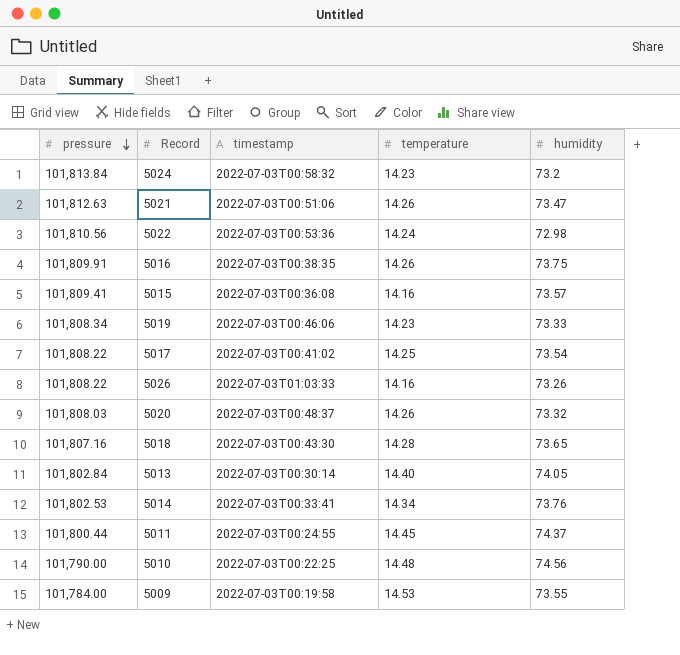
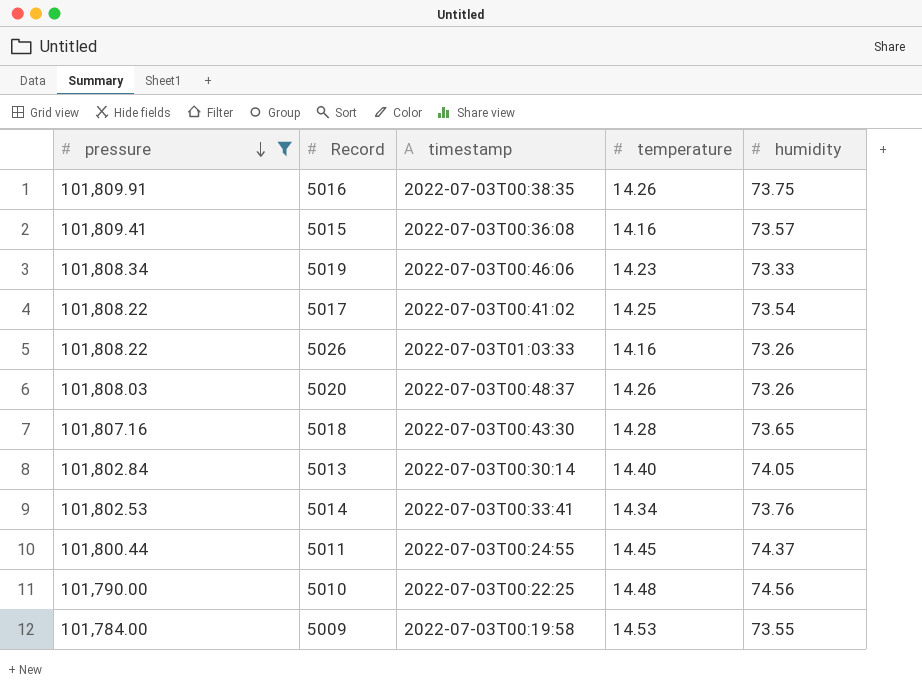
filter: none -> pressure <= 101,809.91
5020 | humidity: 73.32 -> 73.26

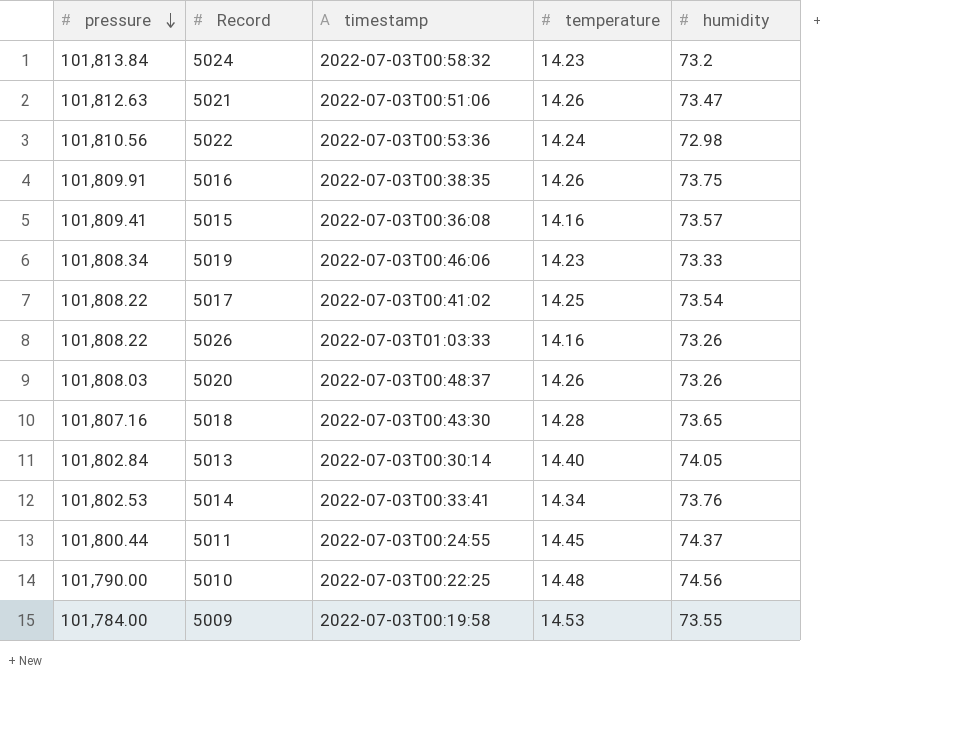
filter: pressure <= 101,809.91 -> none

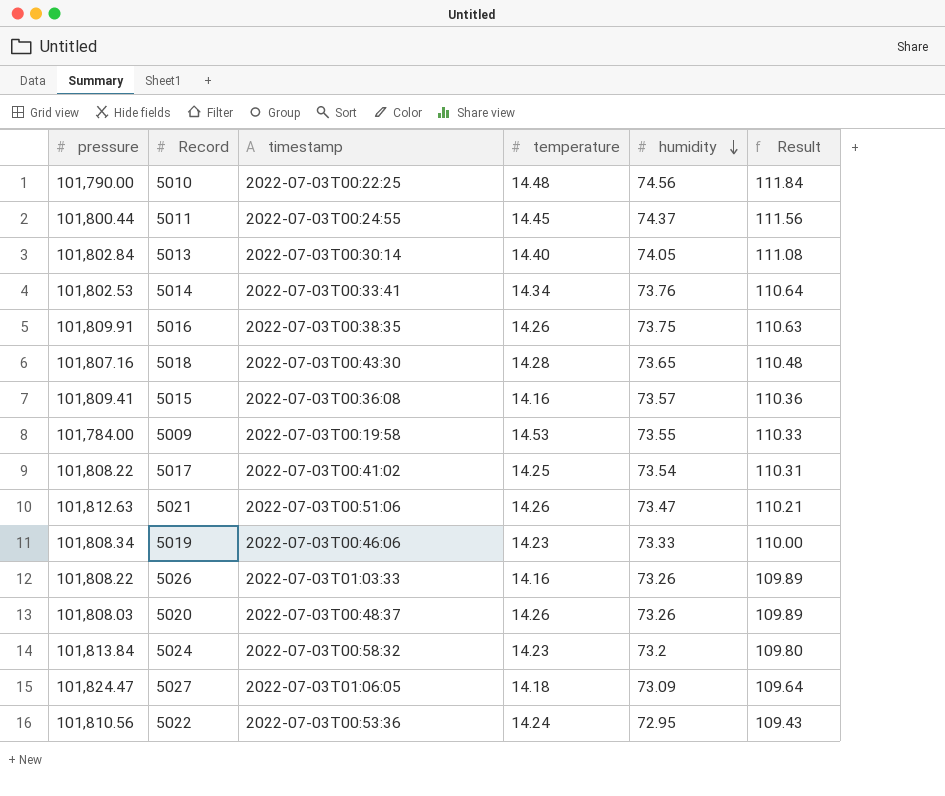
row order: pressure descending -> humidity descending
column Result | formula: none -> [humidity] * 1.5
row 5027: none -> 101,824.47 | 2022-07-03T01:06:05 | 14.18 | 73.09 | 109.64
5022 | humidity: 72.98 -> 72.95

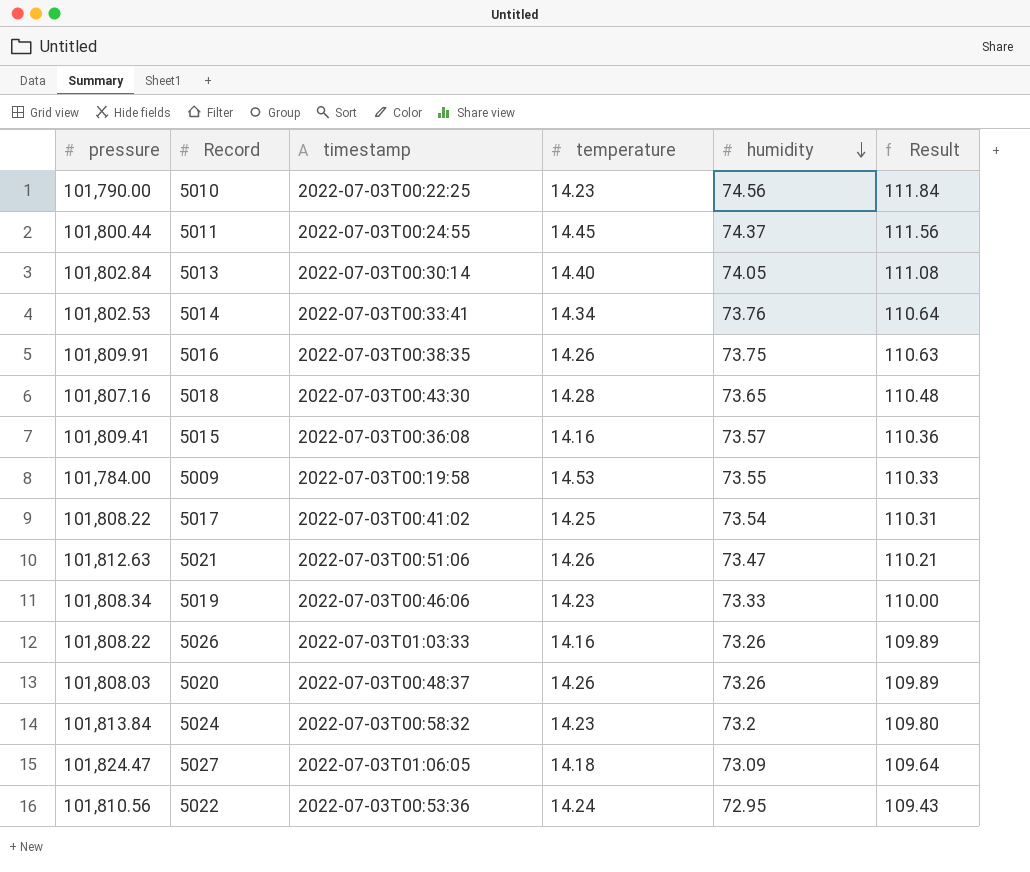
5010 | temperature: 14.48 -> 14.23

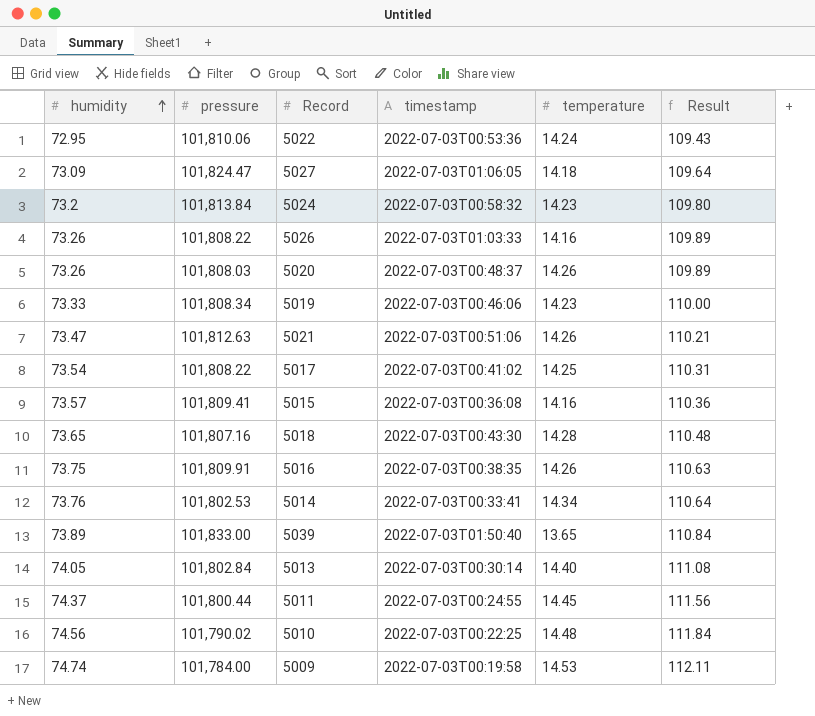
row order: humidity descending -> humidity ascending
column humidity | position: 5 -> 1
5022 | pressure: 101,810.56 -> 101,810.06
row 5039: none -> 73.89 | 101,833.00 | 2022-07-03T01:50:40 | 13.65 | 110.84
5010 | pressure: 101,790.00 -> 101,790.02
5010 | temperature: 14.23 -> 14.48
5009 | humidity: 73.55 -> 74.74
5009 | Result: 110.33 -> 112.11

